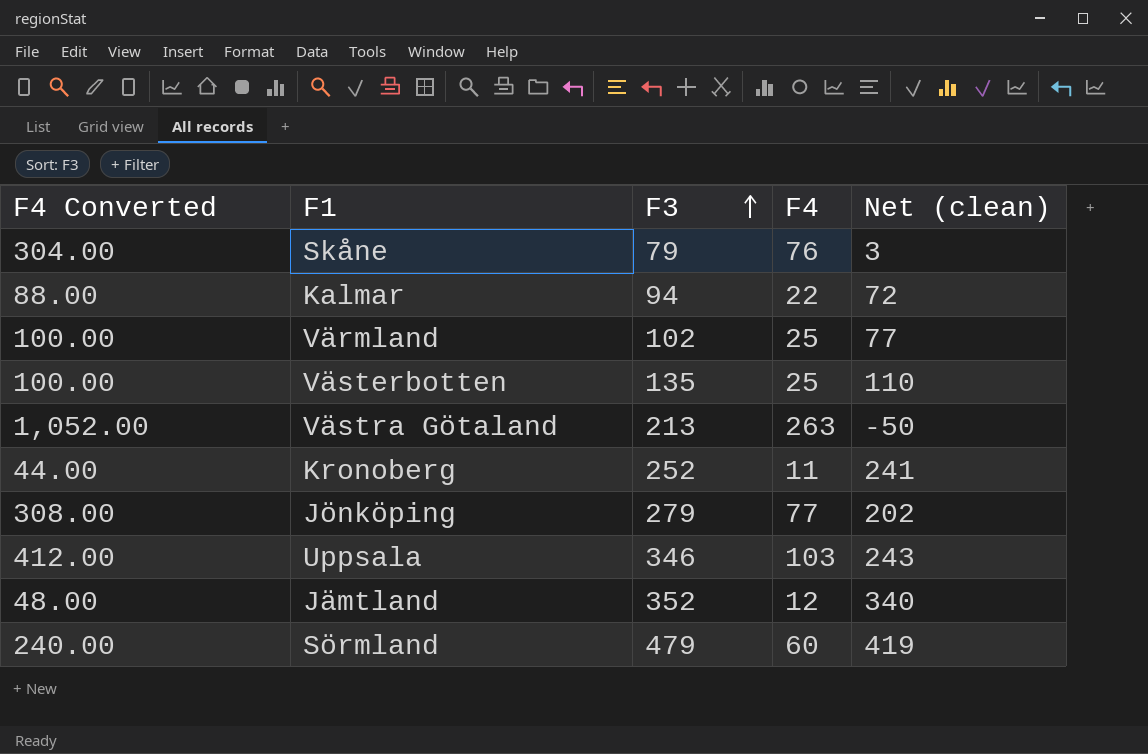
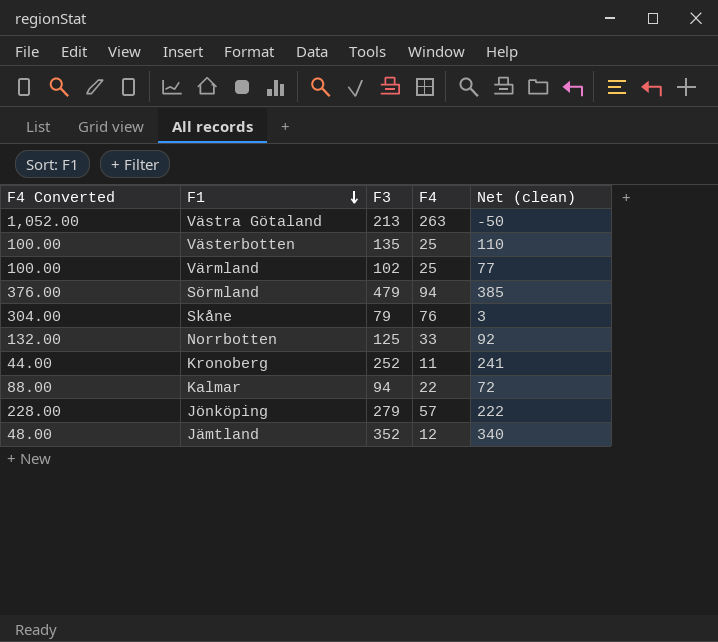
row order: F3 ascending -> F1 descending
row Uppsala: 412.00 | 346 | 103 | 243 -> none
Sörmland | F4 Converted: 240.00 -> 376.00
Sörmland | F4: 60 -> 94
Sörmland | Net (clean): 419 -> 385
row Norrbotten: none -> 132.00 | 125 | 33 | 92
Jönköping | F4 Converted: 308.00 -> 228.00
Jönköping | F4: 77 -> 57
Jönköping | Net (clean): 202 -> 222

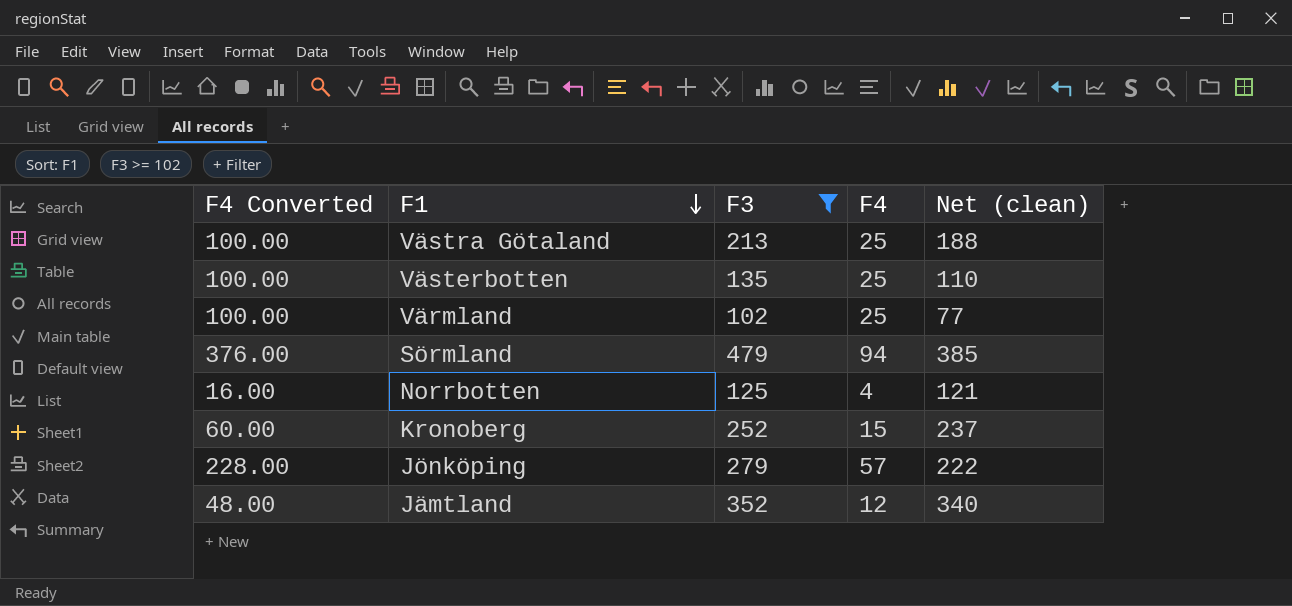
filter: none -> F3 >= 102
Västra Götaland | F4 Converted: 1,052.00 -> 100.00
Västra Götaland | F4: 263 -> 25
Västra Götaland | Net (clean): -50 -> 188
Norrbotten | F4 Converted: 132.00 -> 16.00
Norrbotten | F4: 33 -> 4
Norrbotten | Net (clean): 92 -> 121
Kronoberg | F4 Converted: 44.00 -> 60.00
Kronoberg | F4: 11 -> 15
Kronoberg | Net (clean): 241 -> 237

